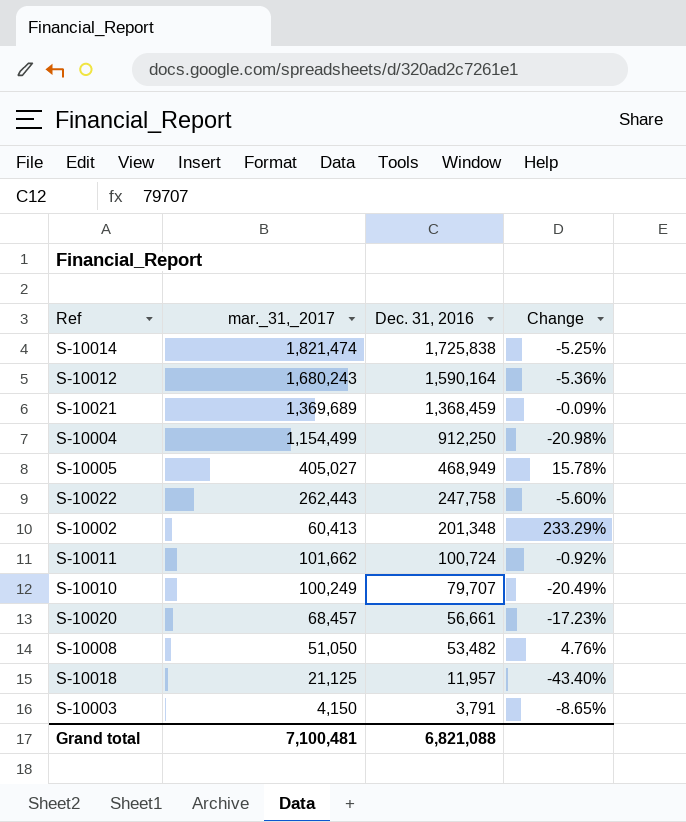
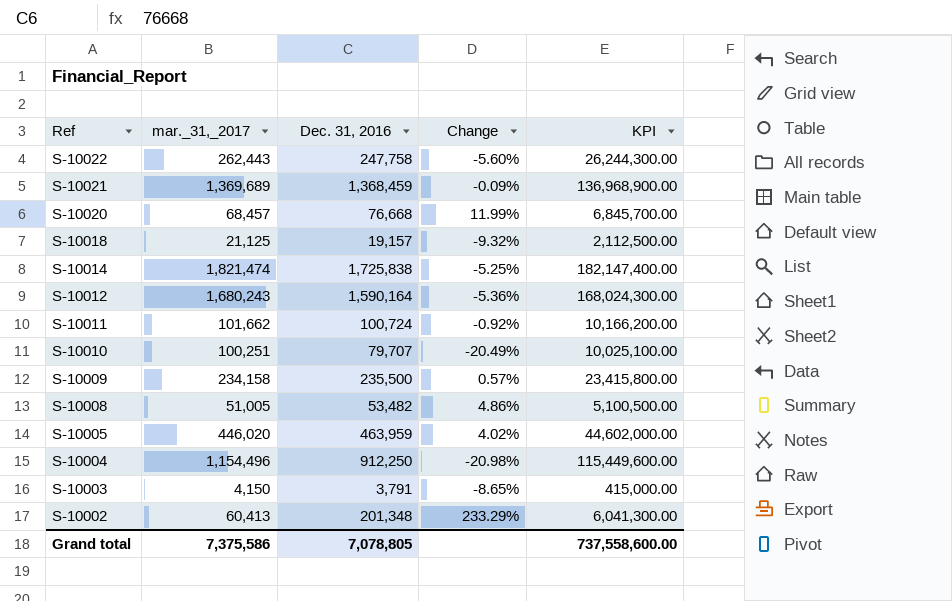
row order: Dec. 31, 2016 descending -> Ref descending
column KPI | formula: none -> [mar._31,_2017] * 100
S-10020 | Dec. 31, 2016: 56,661 -> 76,668
S-10020 | Change: -17.23% -> 11.99%
S-10018 | Dec. 31, 2016: 11,957 -> 19,157
S-10018 | Change: -43.40% -> -9.32%
S-10010 | mar._31,_2017: 100,249 -> 100,251
row S-10009: none -> 234,158 | 235,500 | 0.57% | 23,415,800.00
S-10008 | mar._31,_2017: 51,050 -> 51,005
S-10008 | Change: 4.76% -> 4.86%
S-10005 | mar._31,_2017: 405,027 -> 446,020
S-10005 | Dec. 31, 2016: 468,949 -> 463,959
S-10005 | Change: 15.78% -> 4.02%
S-10004 | mar._31,_2017: 1,154,499 -> 1,154,496
Grand total | mar._31,_2017: 7,100,481 -> 7,375,586
Grand total | Dec. 31, 2016: 6,821,088 -> 7,078,805

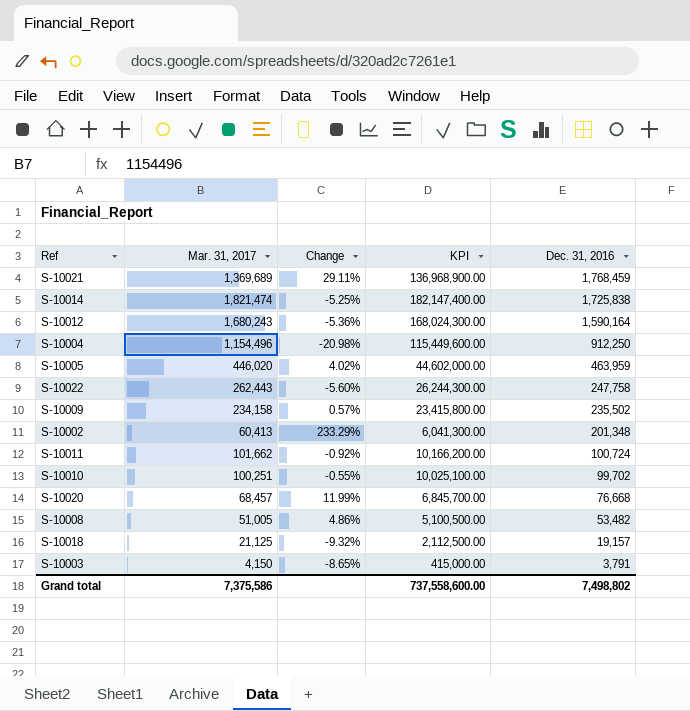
row order: Ref descending -> Dec. 31, 2016 descending
column name: mar._31,_2017 -> Mar. 31, 2017
column Dec. 31, 2016 | position: 3 -> 5
S-10021 | Change: -0.09% -> 29.11%
S-10021 | Dec. 31, 2016: 1,368,459 -> 1,768,459
S-10009 | Dec. 31, 2016: 235,500 -> 235,502
S-10010 | Change: -20.49% -> -0.55%
S-10010 | Dec. 31, 2016: 79,707 -> 99,702
Grand total | Dec. 31, 2016: 7,078,805 -> 7,498,802

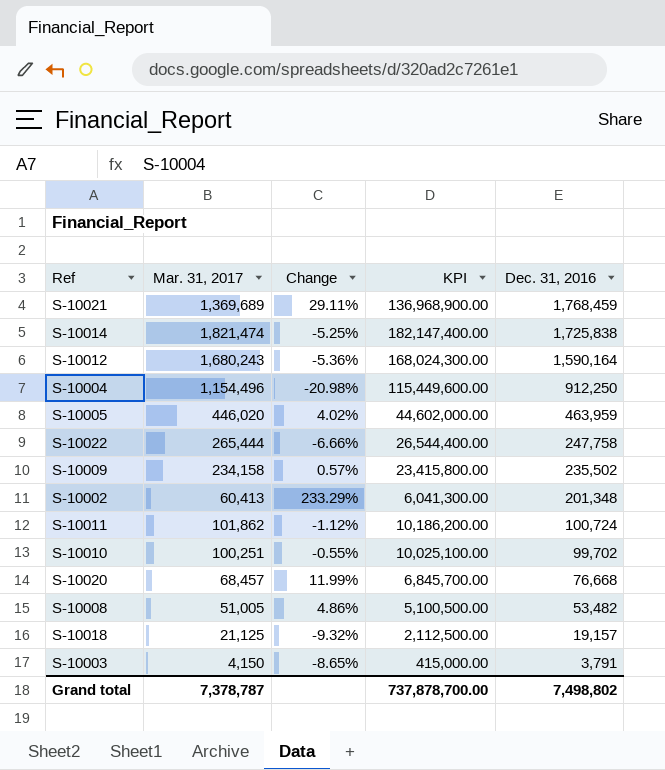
S-10022 | Mar. 31, 2017: 262,443 -> 265,444
S-10022 | Change: -5.60% -> -6.66%
S-10022 | KPI: 26,244,300.00 -> 26,544,400.00
S-10011 | Mar. 31, 2017: 101,662 -> 101,862
S-10011 | Change: -0.92% -> -1.12%
S-10011 | KPI: 10,166,200.00 -> 10,186,200.00
Grand total | Mar. 31, 2017: 7,375,586 -> 7,378,787
Grand total | KPI: 737,558,600.00 -> 737,878,700.00

